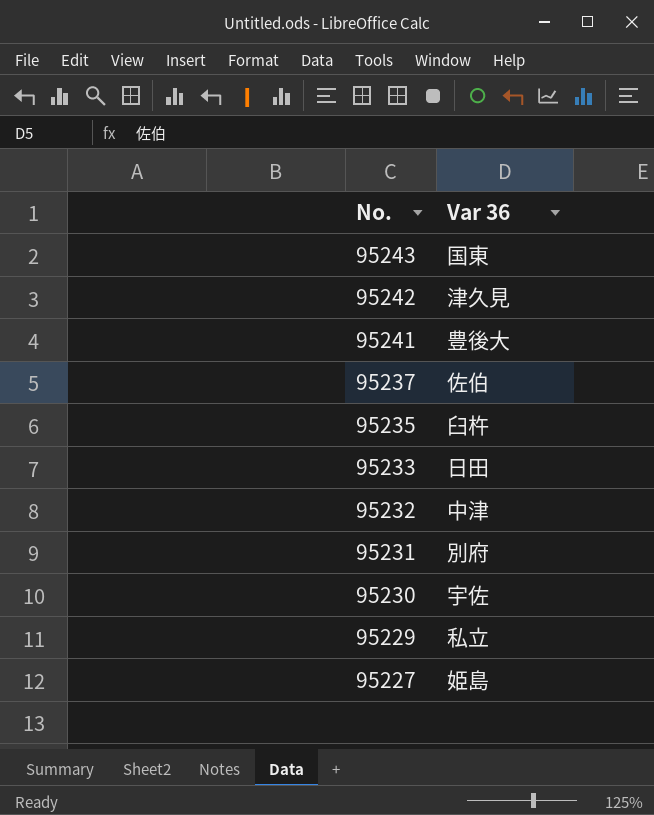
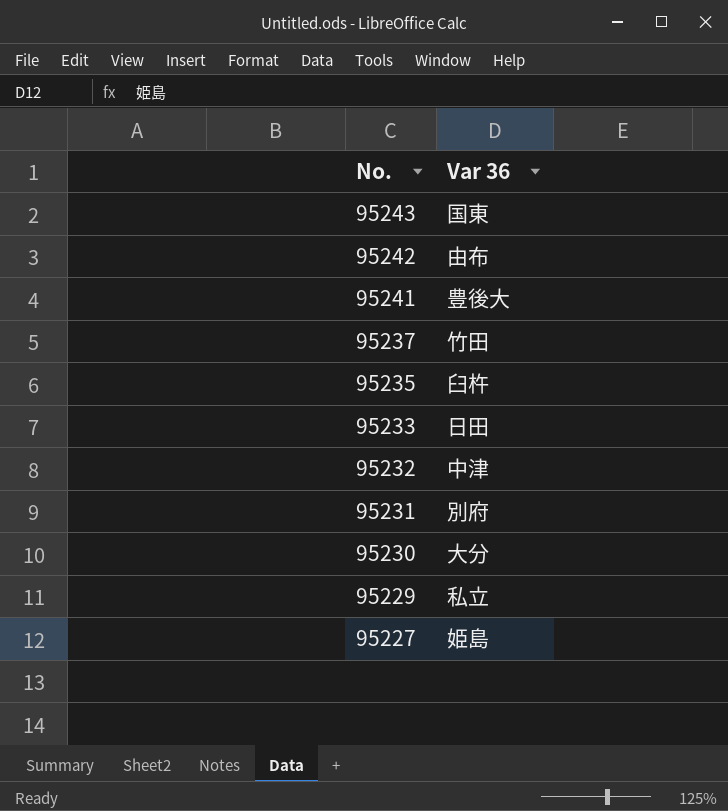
95242 | Var 36: 津久見 -> 由布
95237 | Var 36: 佐伯 -> 竹田
95230 | Var 36: 宇佐 -> 大分

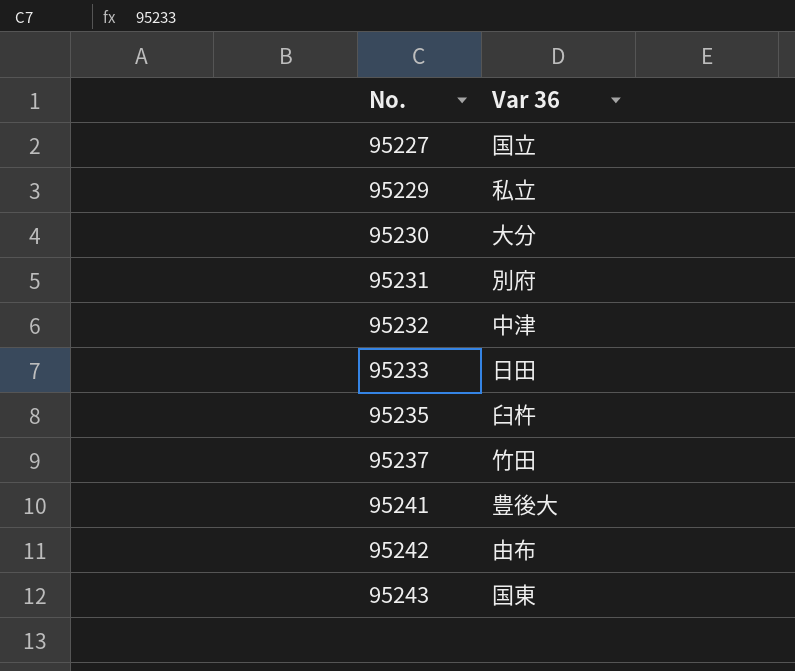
row order: No. descending -> No. ascending
95227 | Var 36: 姫島 -> 国立

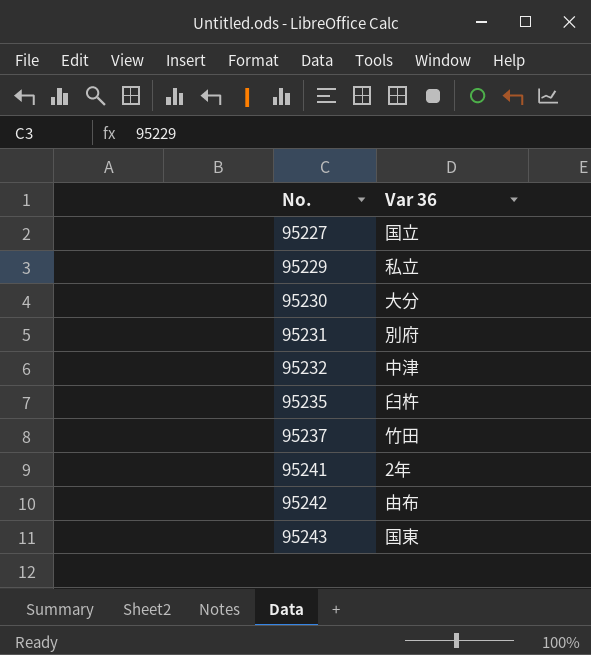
row 95233: 日田 -> none
95241 | Var 36: 豊後大 -> 2年

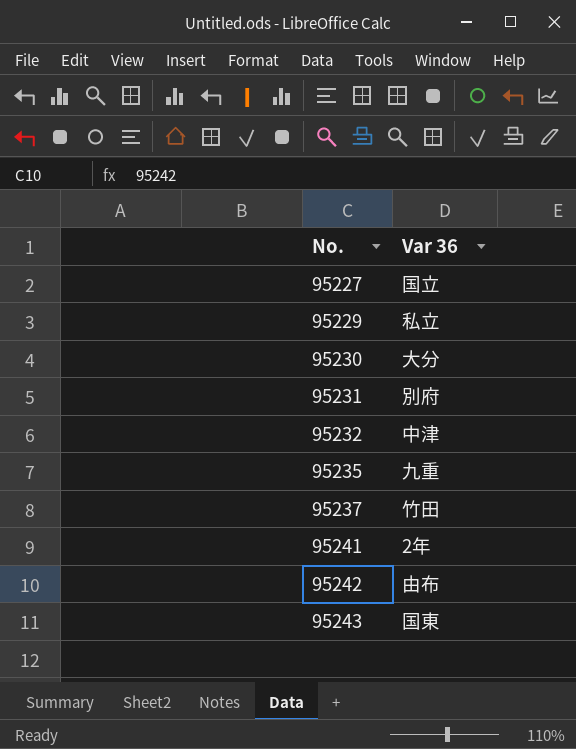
95235 | Var 36: 臼杵 -> 九重

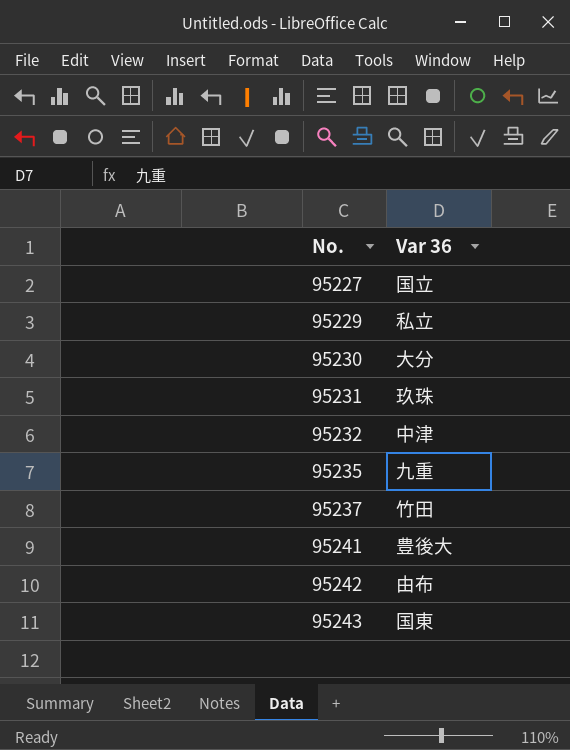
95231 | Var 36: 別府 -> 玖珠
95241 | Var 36: 2年 -> 豊後大

